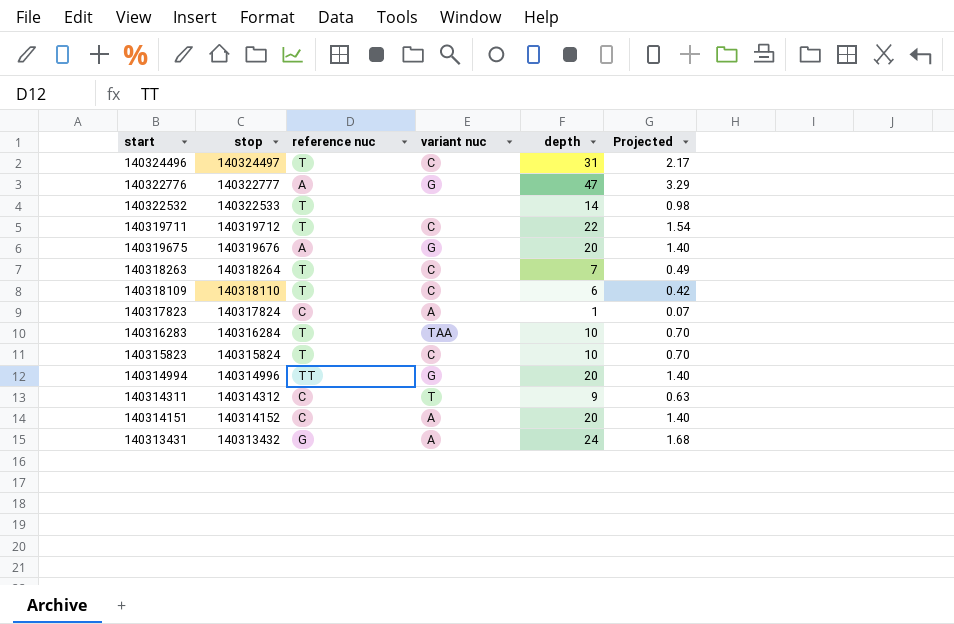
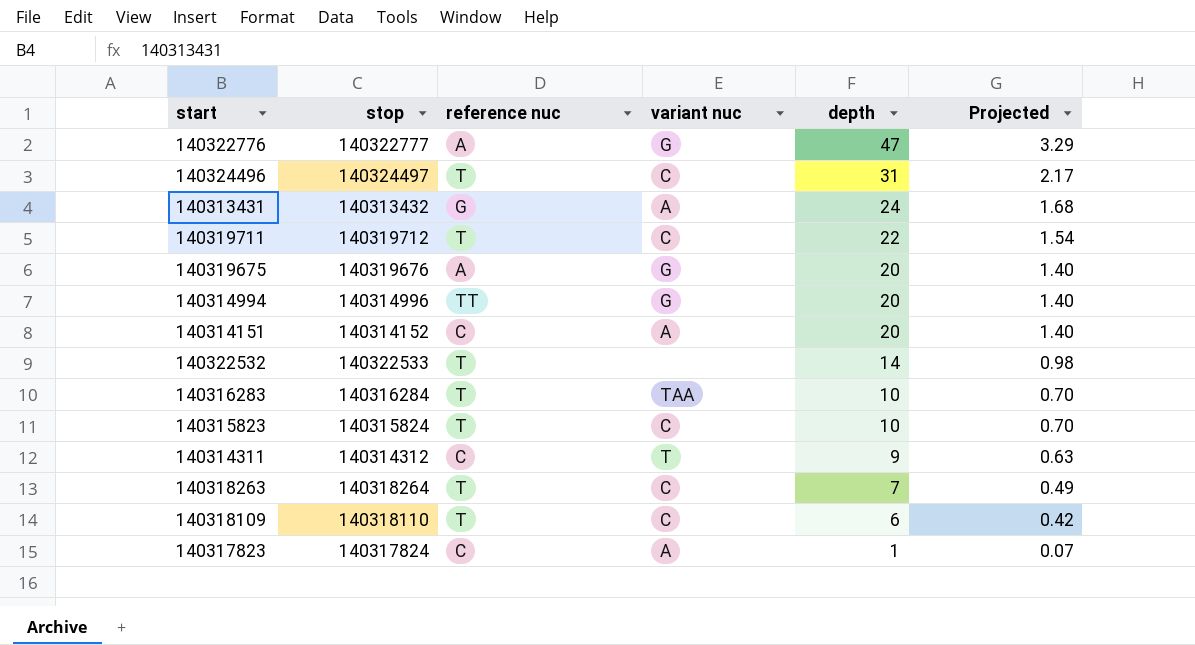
row order: start descending -> depth descending

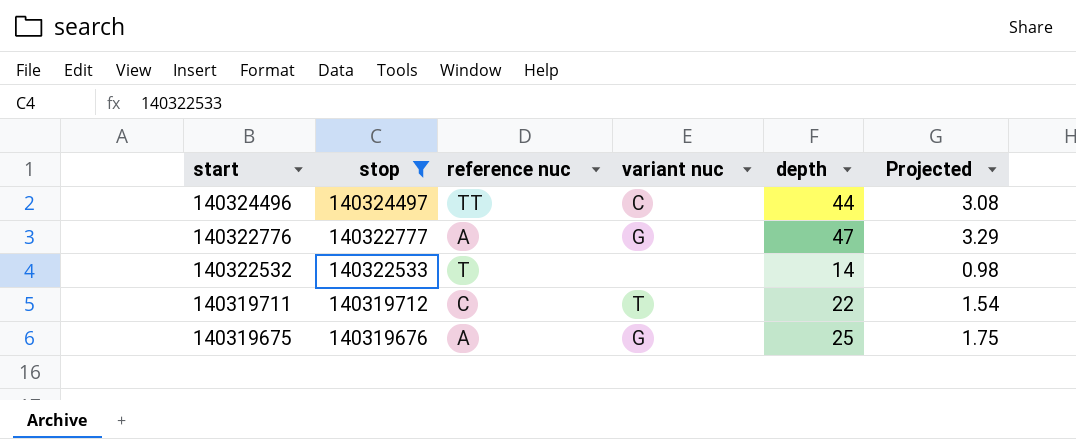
filter: none -> stop >= 140319676
row order: depth descending -> start descending
140324496 | reference nuc: T -> TT
140324496 | depth: 31 -> 44
140324496 | Projected: 2.17 -> 3.08
140319711 | reference nuc: T -> C
140319711 | variant nuc: C -> T
140319675 | depth: 20 -> 25
140319675 | Projected: 1.40 -> 1.75

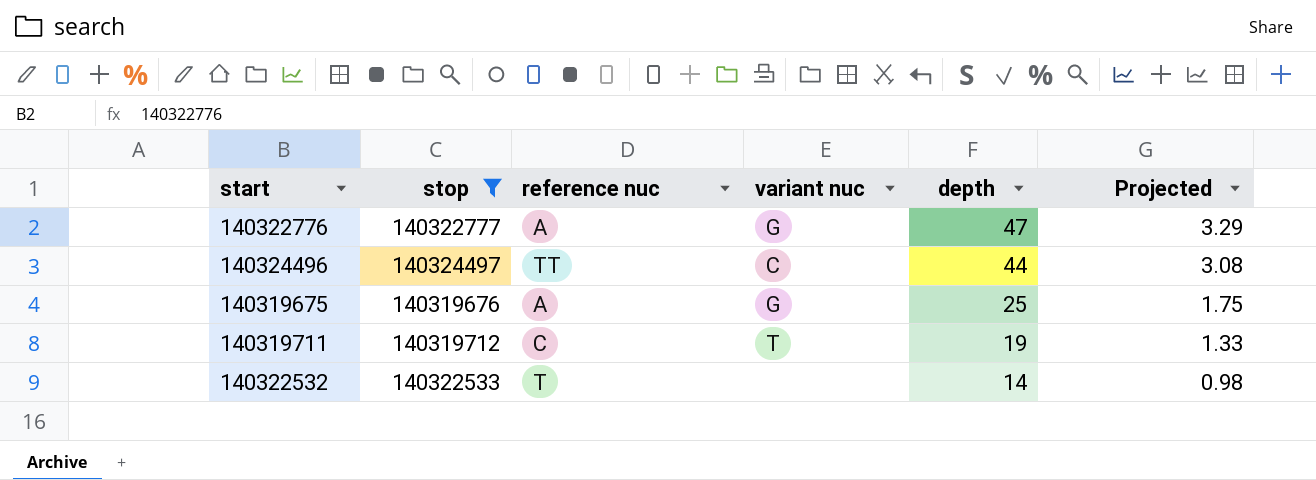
row order: start descending -> depth descending
140319711 | depth: 22 -> 19
140319711 | Projected: 1.54 -> 1.33

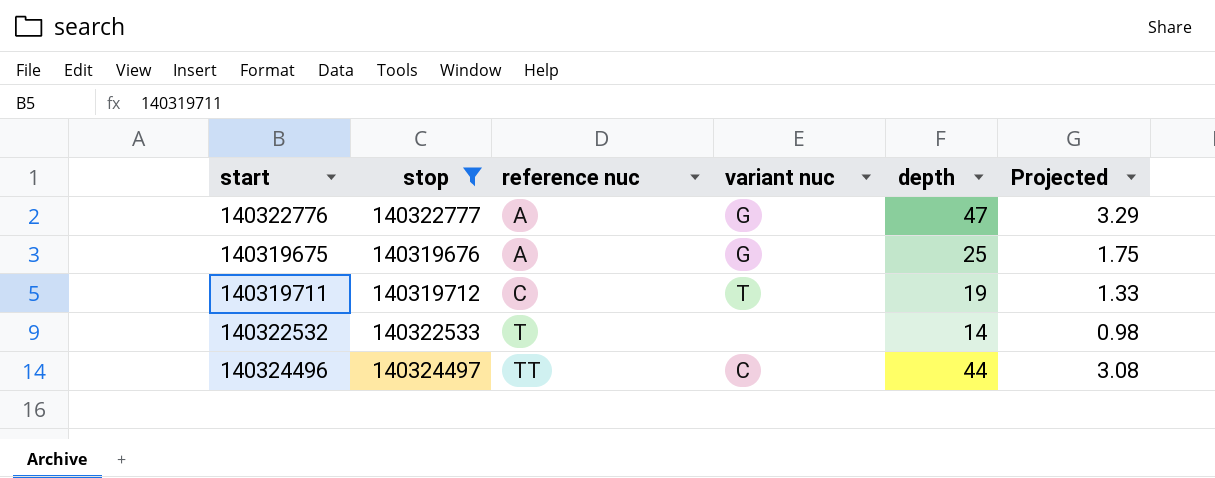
row order: depth descending -> reference nuc ascending

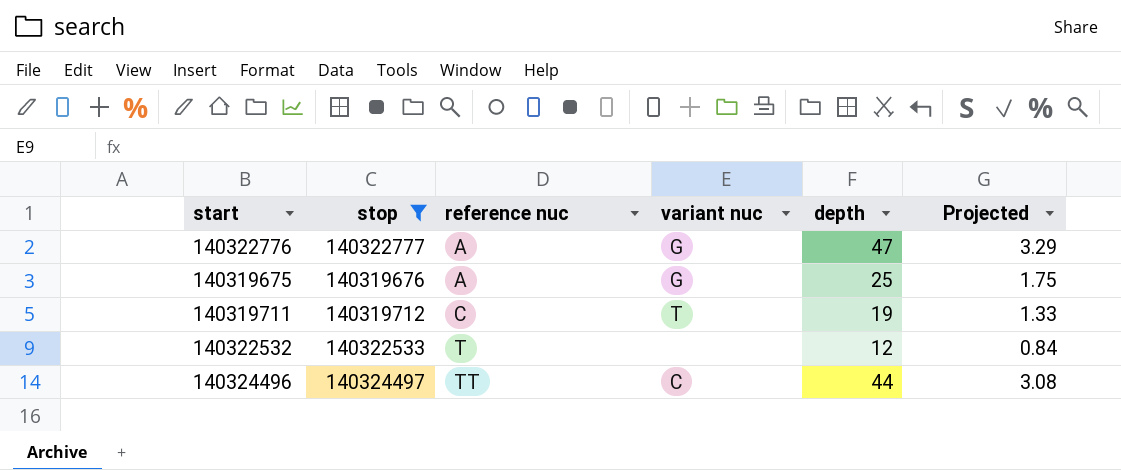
140322532 | depth: 14 -> 12
140322532 | Projected: 0.98 -> 0.84

